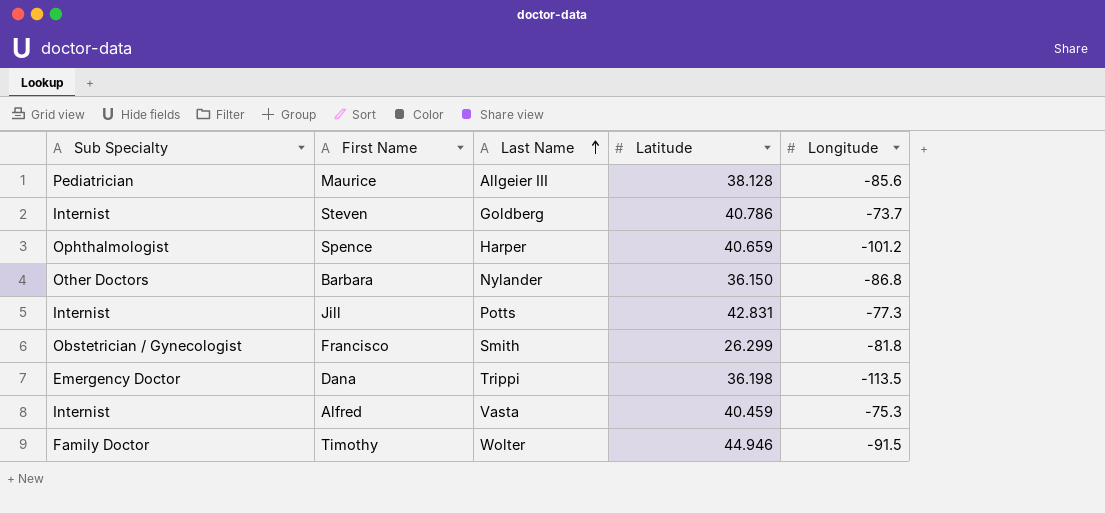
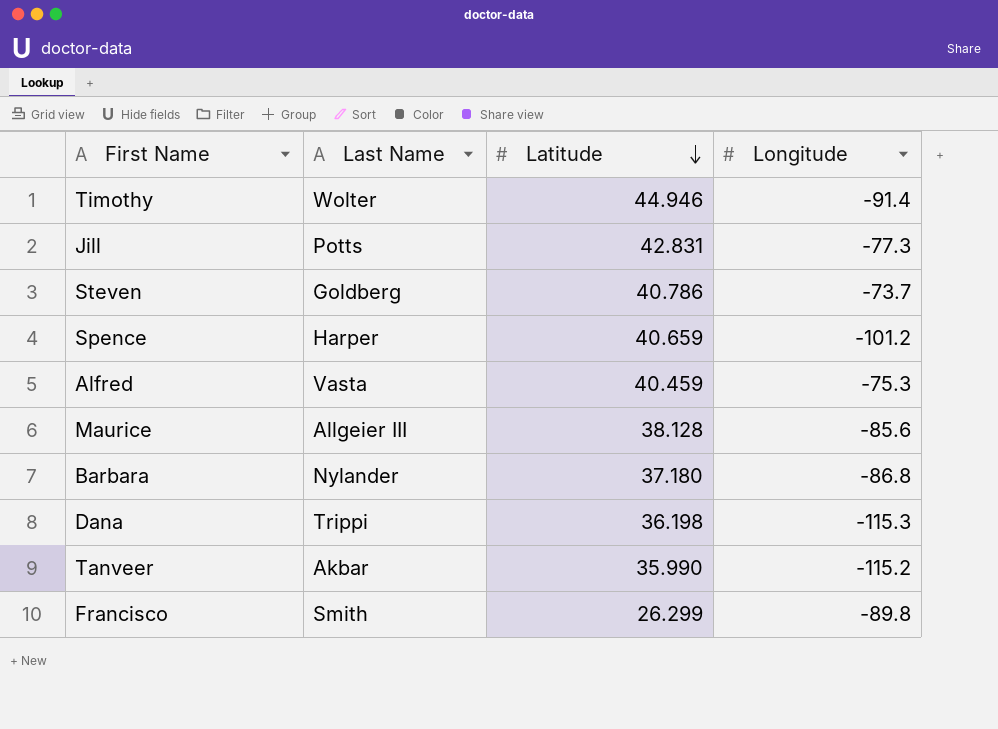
row order: Last Name ascending -> Latitude descending
column Sub Specialty | position: 1 -> none
Timothy | Longitude: -91.5 -> -91.4
Barbara | Latitude: 36.150 -> 37.180
Dana | Longitude: -113.5 -> -115.3
row Tanveer: none -> Akbar | 35.990 | -115.2
Francisco | Longitude: -81.8 -> -89.8

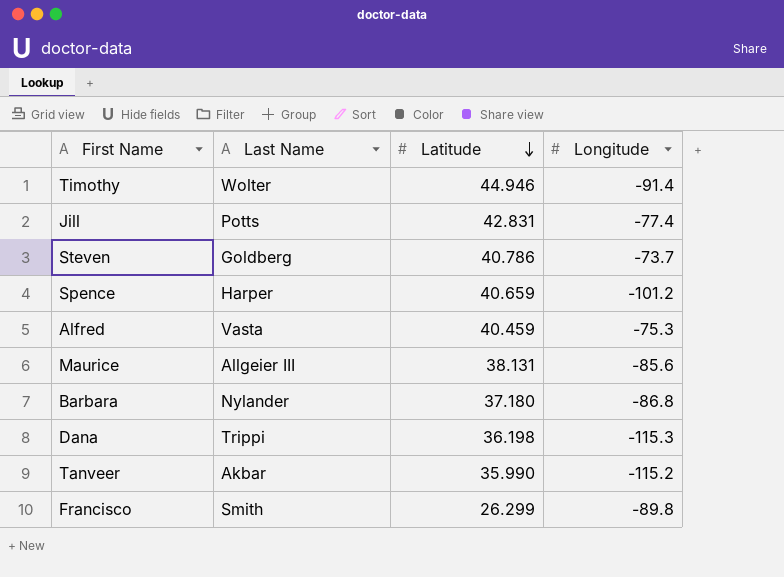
Jill | Longitude: -77.3 -> -77.4
Maurice | Latitude: 38.128 -> 38.131

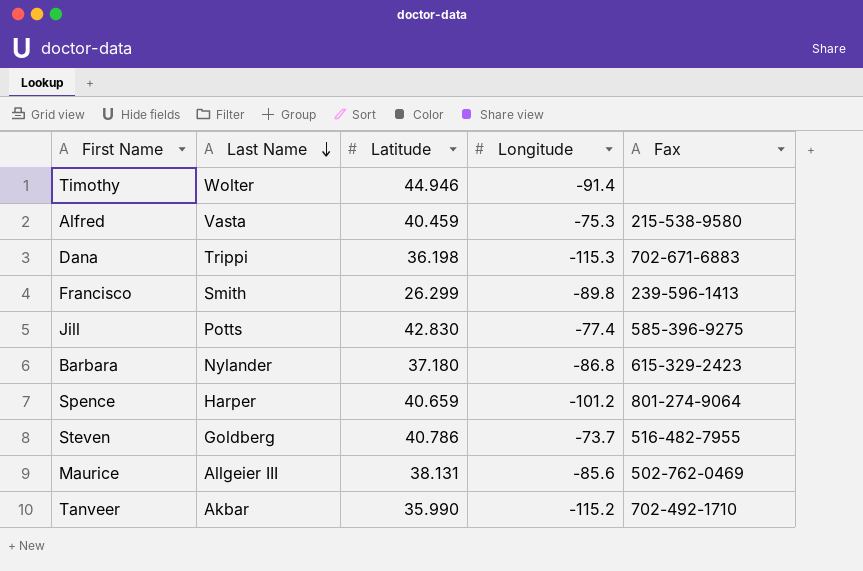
row order: Latitude descending -> Last Name descending
column Fax | position: none -> 5
Jill | Latitude: 42.831 -> 42.830

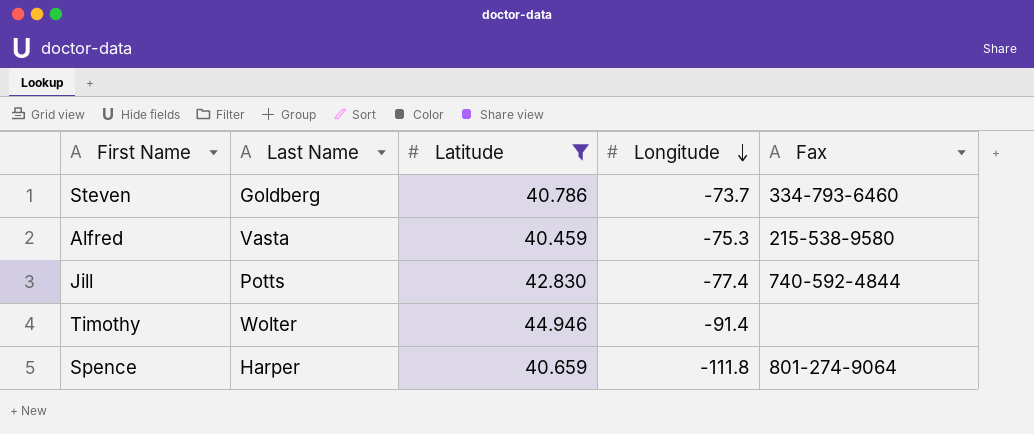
filter: none -> Latitude >= 40.459
row order: Last Name descending -> Longitude descending
Steven | Fax: 516-482-7955 -> 334-793-6460
Jill | Fax: 585-396-9275 -> 740-592-4844
Spence | Longitude: -101.2 -> -111.8

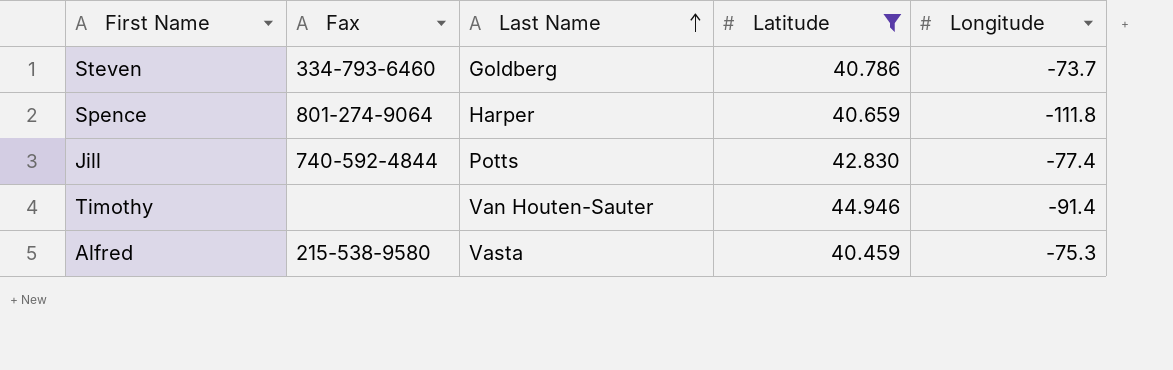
row order: Longitude descending -> Last Name ascending
column Fax | position: 5 -> 2
Timothy | Last Name: Wolter -> Van Houten-Sauter

